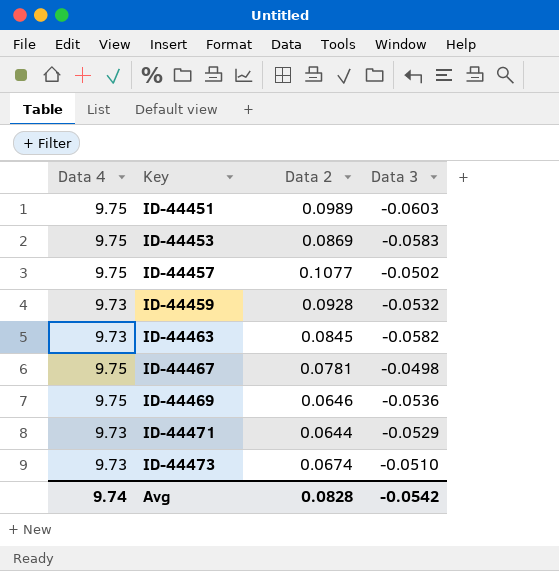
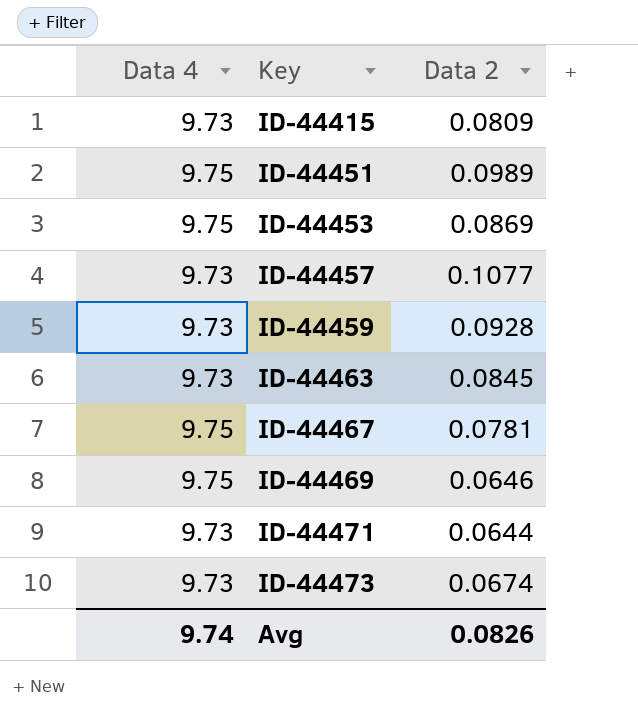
column Data 3 | position: 4 -> none
row ID-44415: none -> 9.73 | 0.0809
ID-44457 | Data 4: 9.75 -> 9.73
Avg | Data 2: 0.0828 -> 0.0826

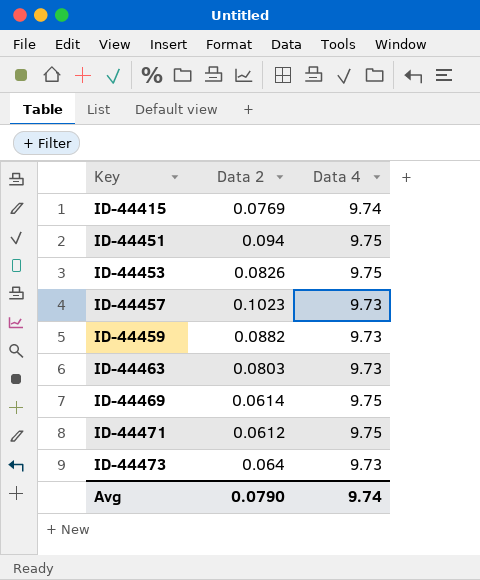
column Data 4 | position: 1 -> 3
row ID-44467: 9.75 | 0.0781 -> none
ID-44415 | Data 2: 0.0809 -> 0.0769
ID-44415 | Data 4: 9.73 -> 9.74
ID-44451 | Data 2: 0.0989 -> 0.094
ID-44453 | Data 2: 0.0869 -> 0.0826
ID-44457 | Data 2: 0.1077 -> 0.1023
ID-44459 | Data 2: 0.0928 -> 0.0882
ID-44463 | Data 2: 0.0845 -> 0.0803
ID-44469 | Data 2: 0.0646 -> 0.0614
ID-44471 | Data 2: 0.0644 -> 0.0612
ID-44471 | Data 4: 9.73 -> 9.75
ID-44473 | Data 2: 0.0674 -> 0.064
Avg | Data 2: 0.0826 -> 0.0790

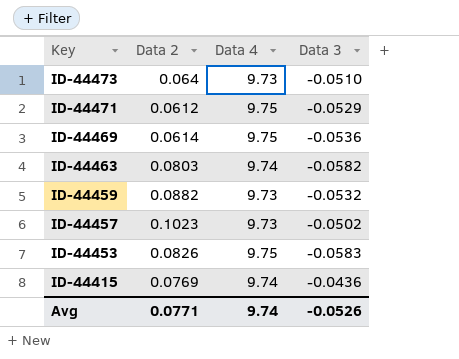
row order: Key ascending -> Key descending
column Data 3 | position: none -> 4
row ID-44451: 0.094 | 9.75 -> none
ID-44463 | Data 4: 9.73 -> 9.74
Avg | Data 2: 0.0790 -> 0.0771

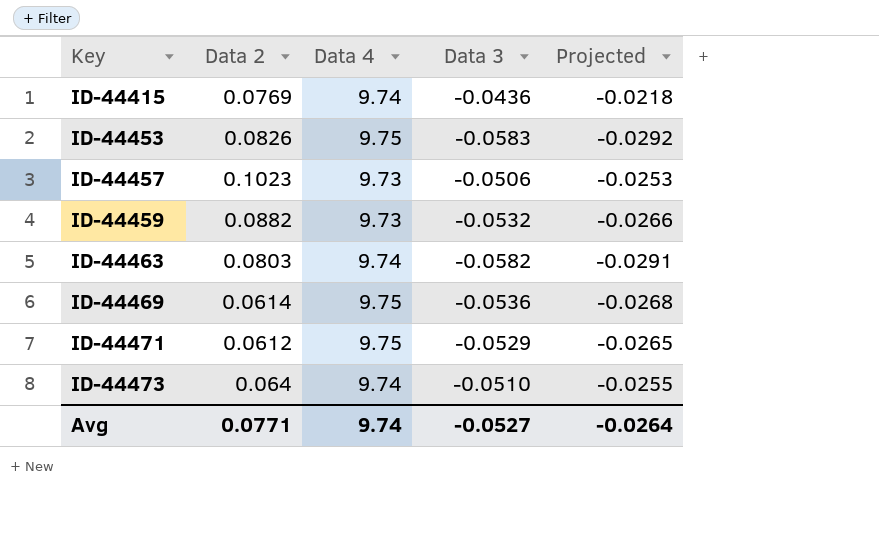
row order: Key descending -> Key ascending
column Projected | formula: none -> [Data 3] * 0.5
ID-44457 | Data 3: -0.0502 -> -0.0506
ID-44473 | Data 4: 9.73 -> 9.74
Avg | Data 3: -0.0526 -> -0.0527

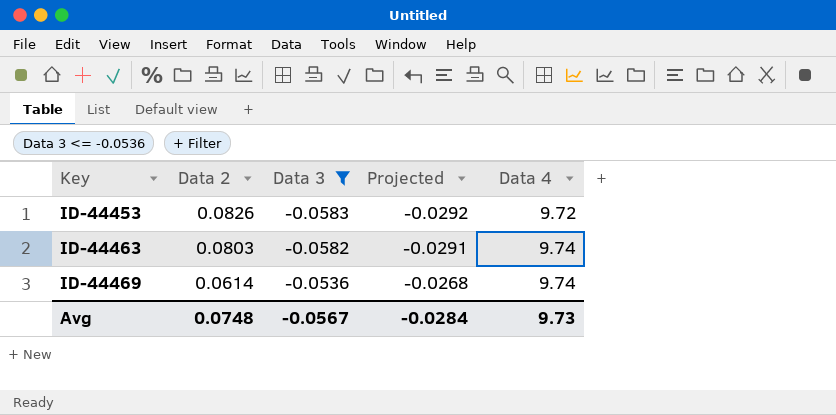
filter: none -> Data 3 <= -0.0536
column Data 4 | position: 3 -> 5
ID-44453 | Data 4: 9.75 -> 9.72
ID-44469 | Data 4: 9.75 -> 9.74
Avg | Data 2: 0.0771 -> 0.0748
Avg | Data 3: -0.0527 -> -0.0567
Avg | Projected: -0.0264 -> -0.0284
Avg | Data 4: 9.74 -> 9.73

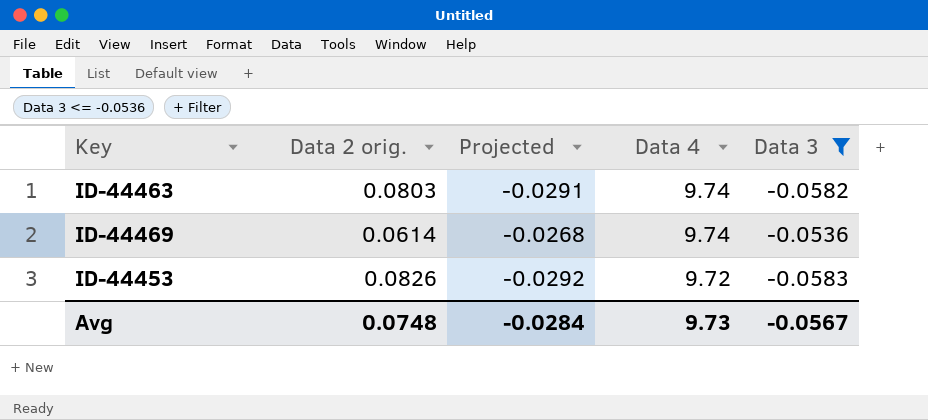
row order: Key ascending -> Data 4 descending
column name: Data 2 -> Data 2 orig.
column Data 3 | position: 3 -> 5

